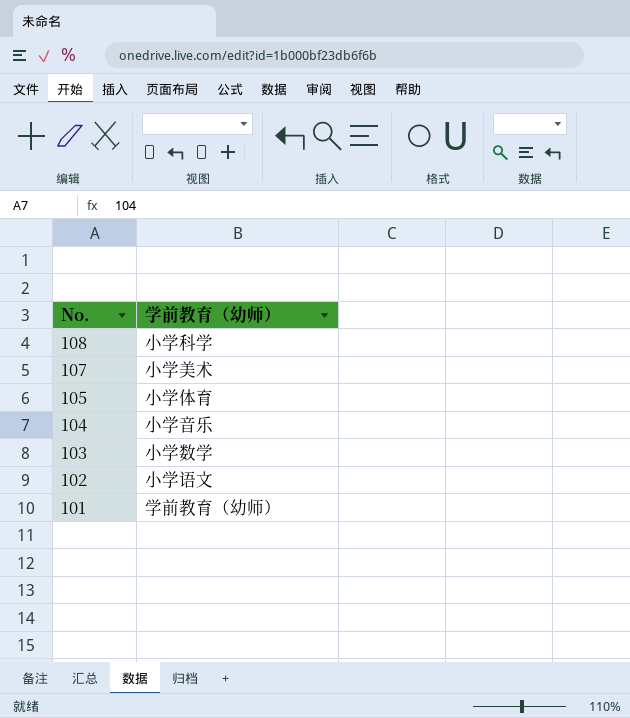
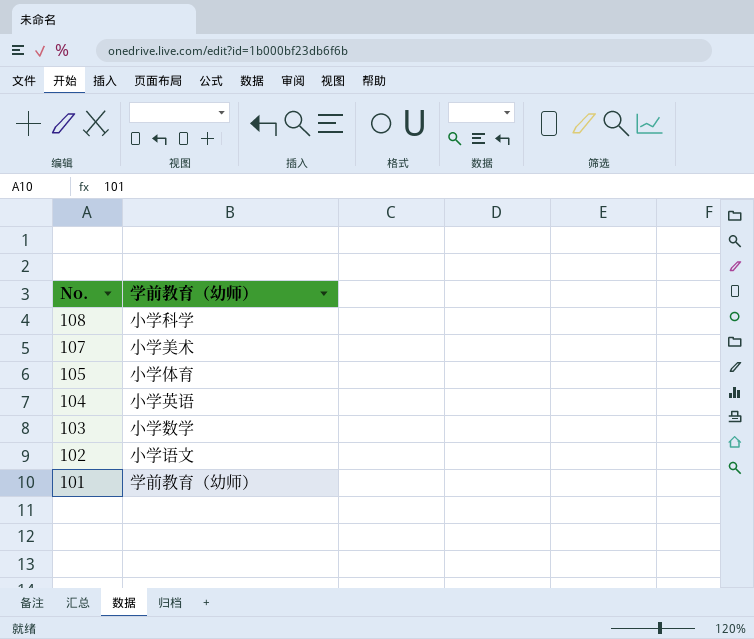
104 | 学前教育（幼师）: 小学音乐 -> 小学英语

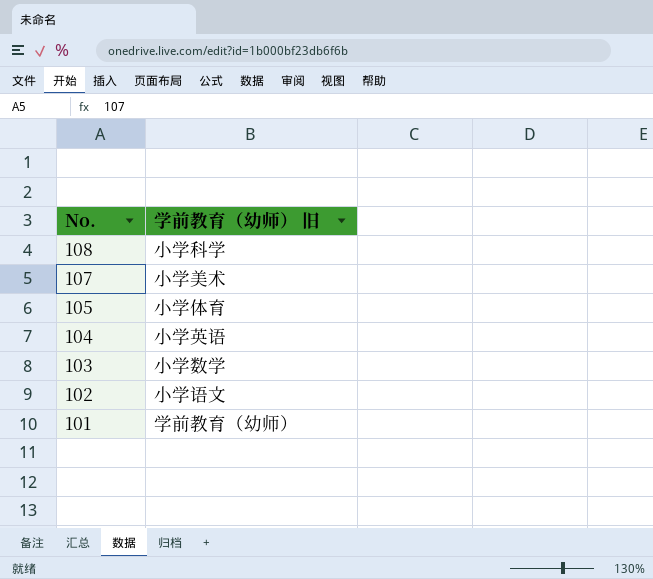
column name: 学前教育（幼师） -> 学前教育（幼师） 旧

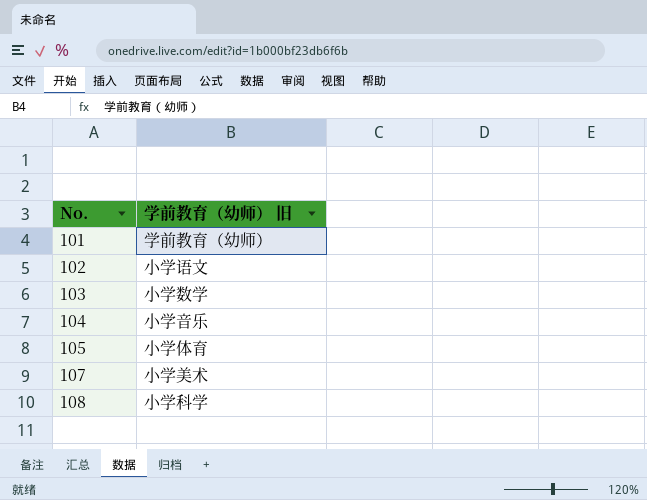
row order: No. descending -> No. ascending
104 | 学前教育（幼师） 旧: 小学英语 -> 小学音乐

